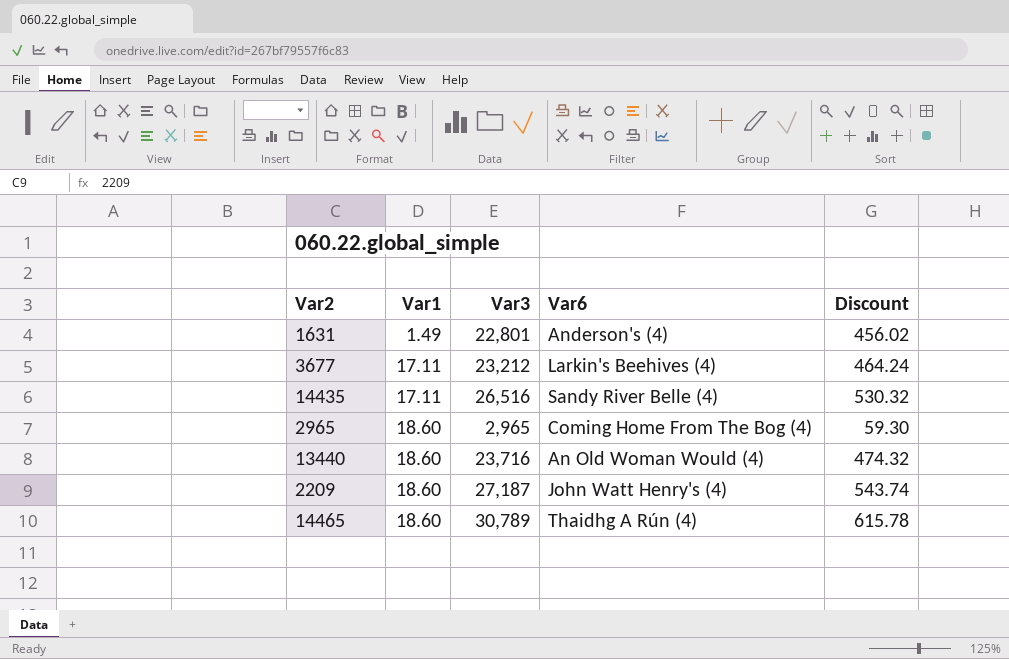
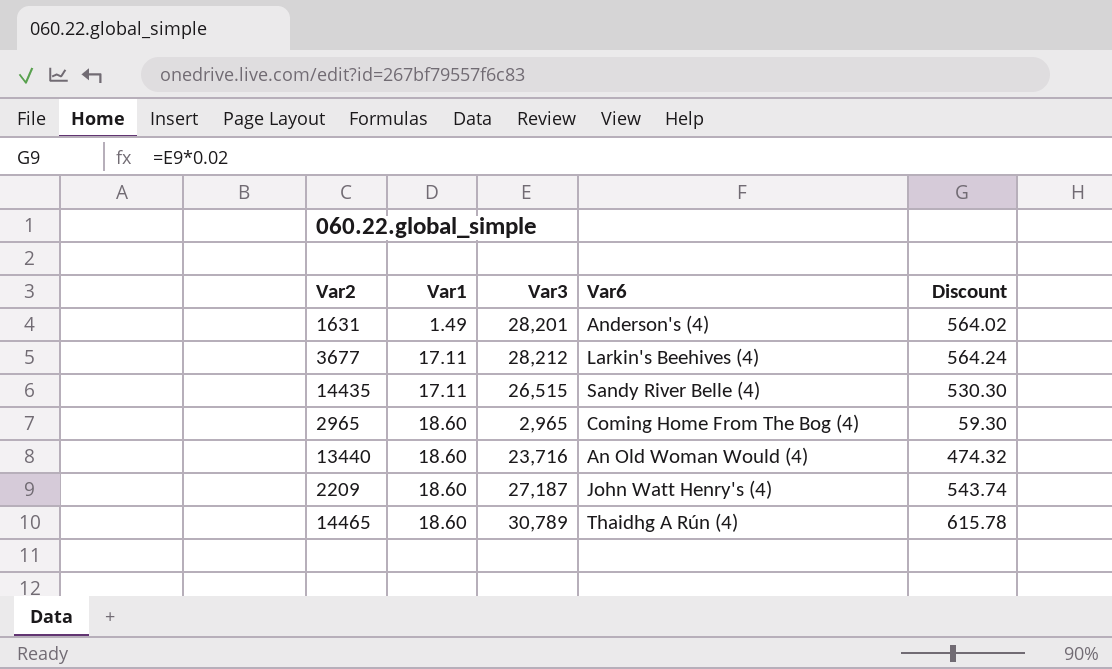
1631 | Var3: 22,801 -> 28,201
1631 | Discount: 456.02 -> 564.02
3677 | Var3: 23,212 -> 28,212
3677 | Discount: 464.24 -> 564.24
14435 | Var3: 26,516 -> 26,515
14435 | Discount: 530.32 -> 530.30

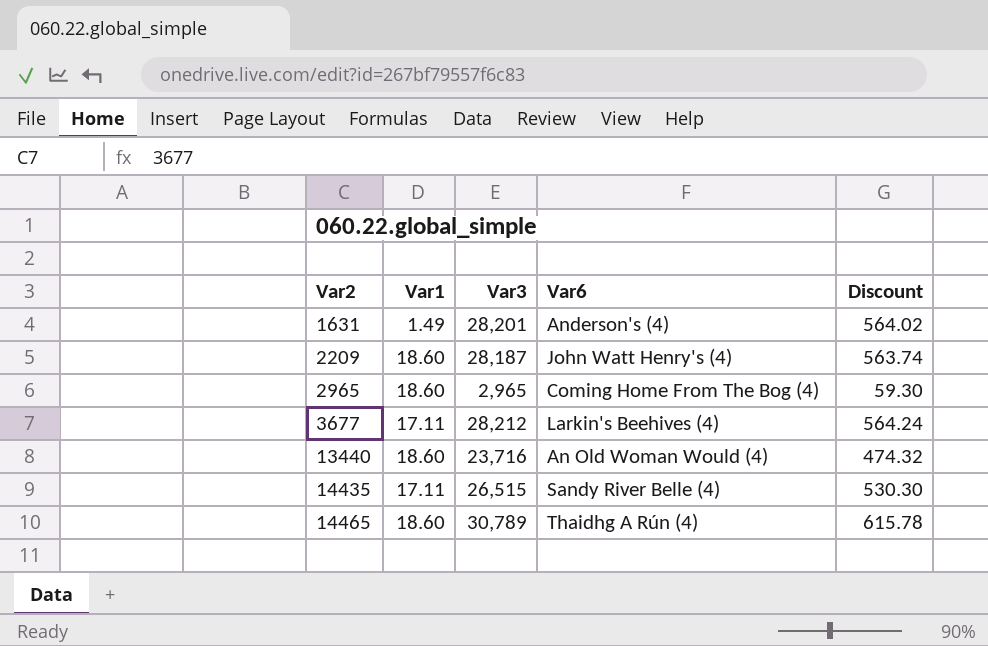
row order: Var1 ascending -> Var2 ascending
2209 | Var3: 27,187 -> 28,187
2209 | Discount: 543.74 -> 563.74

